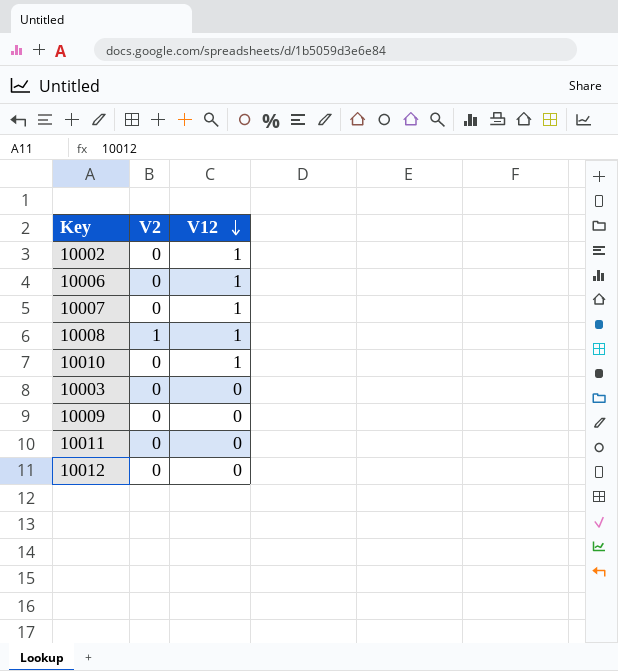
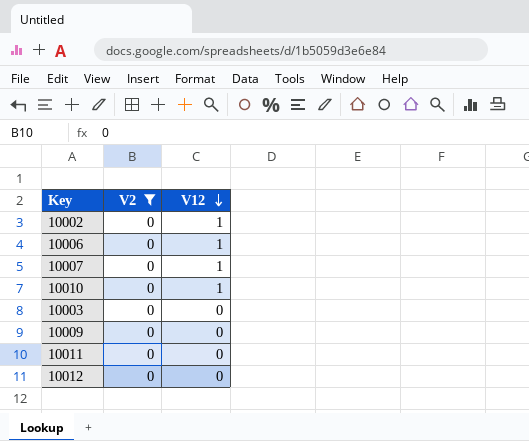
filter: none -> V2 = 0

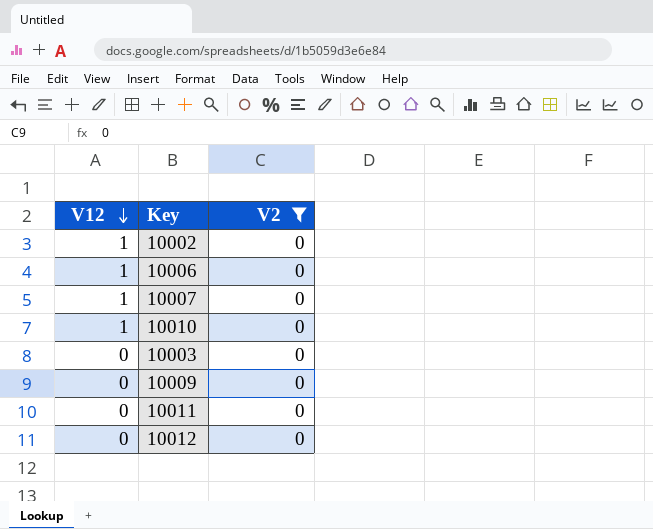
column V12 | position: 3 -> 1

